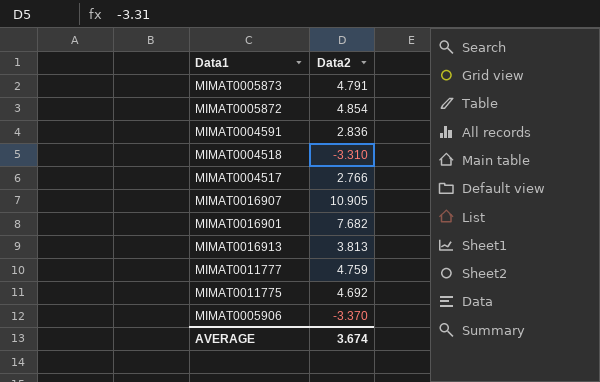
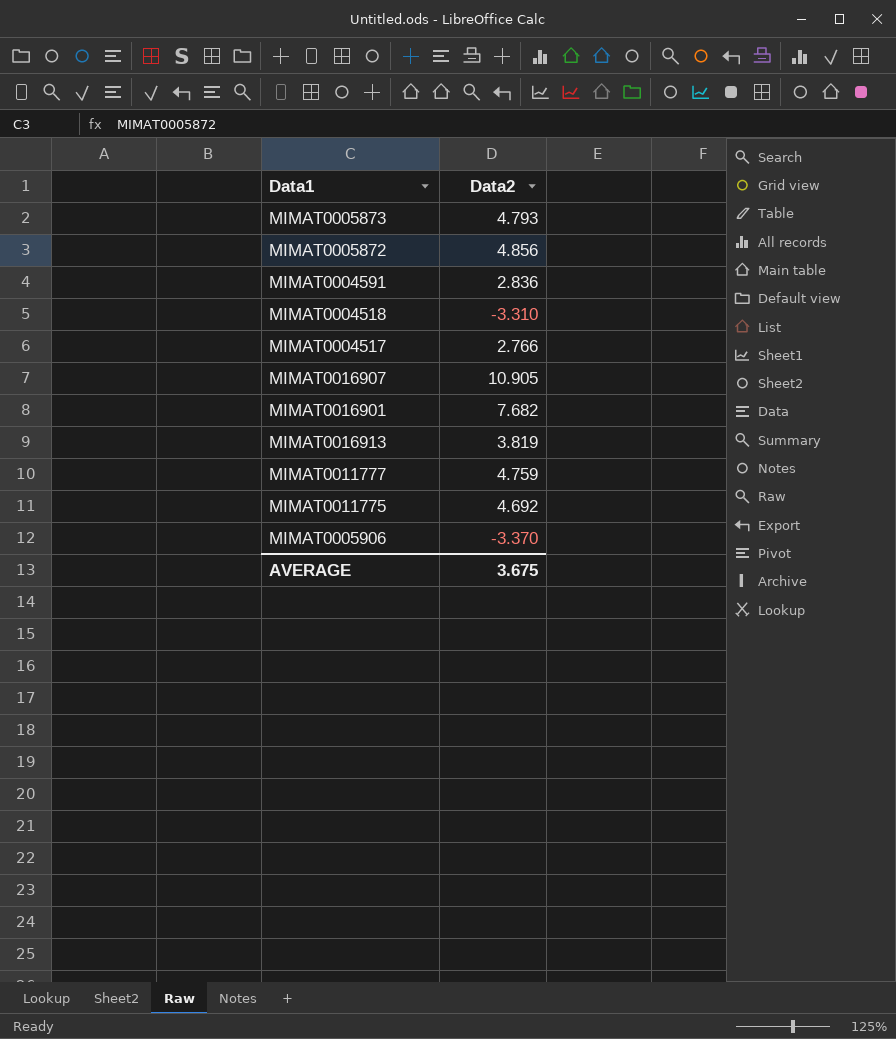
MIMAT0005873 | Data2: 4.791 -> 4.793
MIMAT0005872 | Data2: 4.854 -> 4.856
MIMAT0016913 | Data2: 3.813 -> 3.819
AVERAGE | Data2: 3.674 -> 3.675

